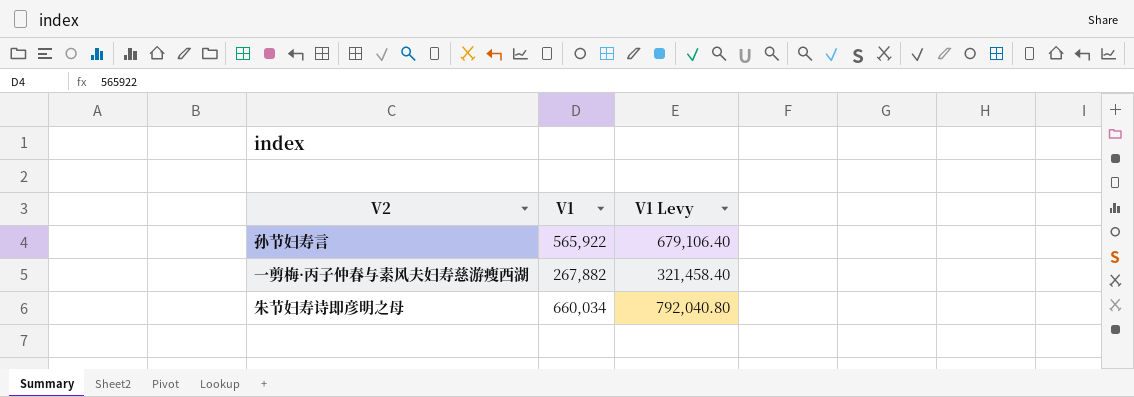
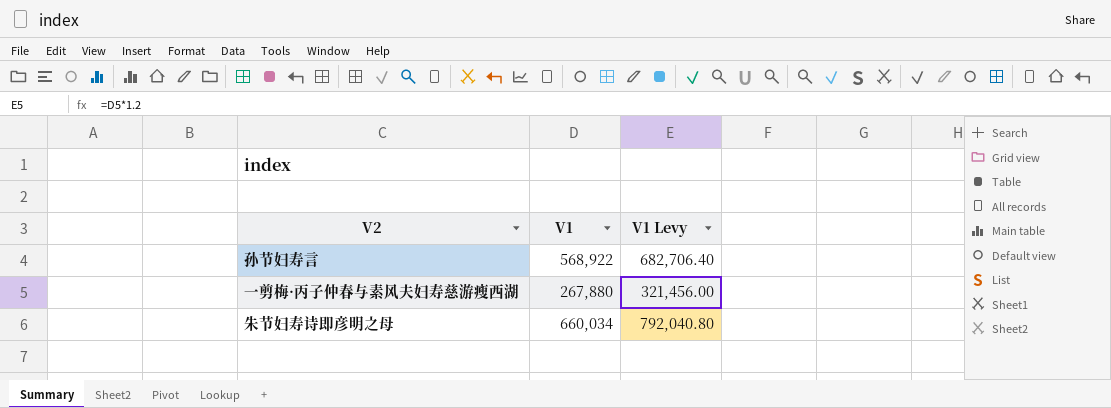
孙节妇寿言 | V1: 565,922 -> 568,922
孙节妇寿言 | V1 Levy: 679,106.40 -> 682,706.40
一剪梅·丙子仲春与素风夫妇寿慈游瘦西湖 | V1: 267,882 -> 267,880
一剪梅·丙子仲春与素风夫妇寿慈游瘦西湖 | V1 Levy: 321,458.40 -> 321,456.00

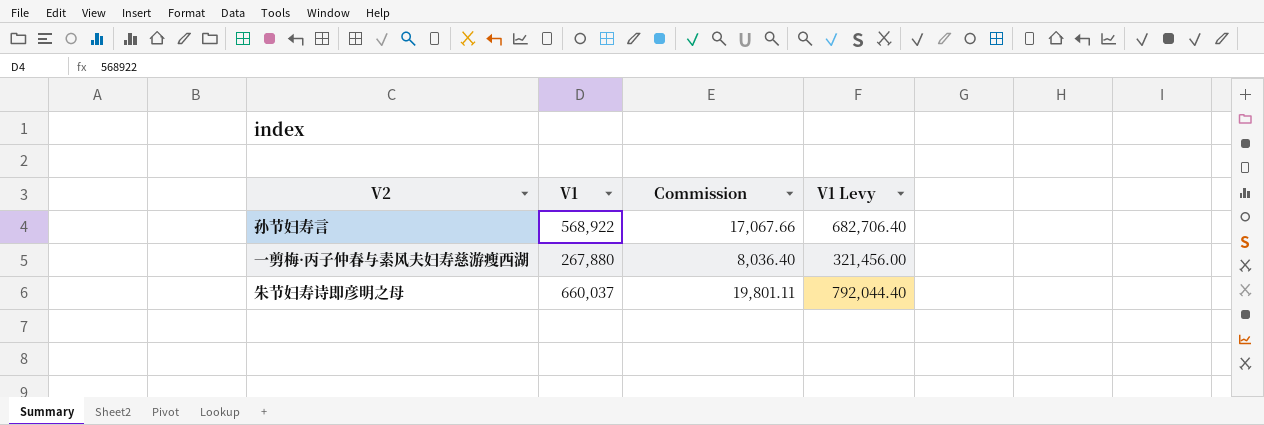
column Commission | formula: none -> [V1] * 0.03
朱节妇寿诗即彦明之母 | V1: 660,034 -> 660,037
朱节妇寿诗即彦明之母 | V1 Levy: 792,040.80 -> 792,044.40

